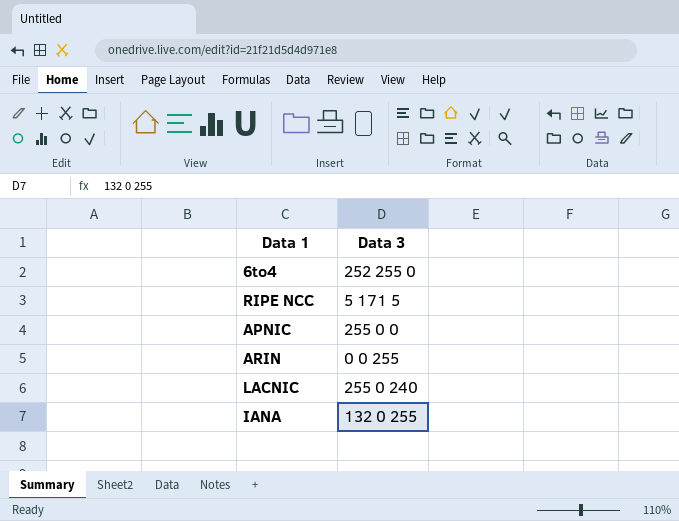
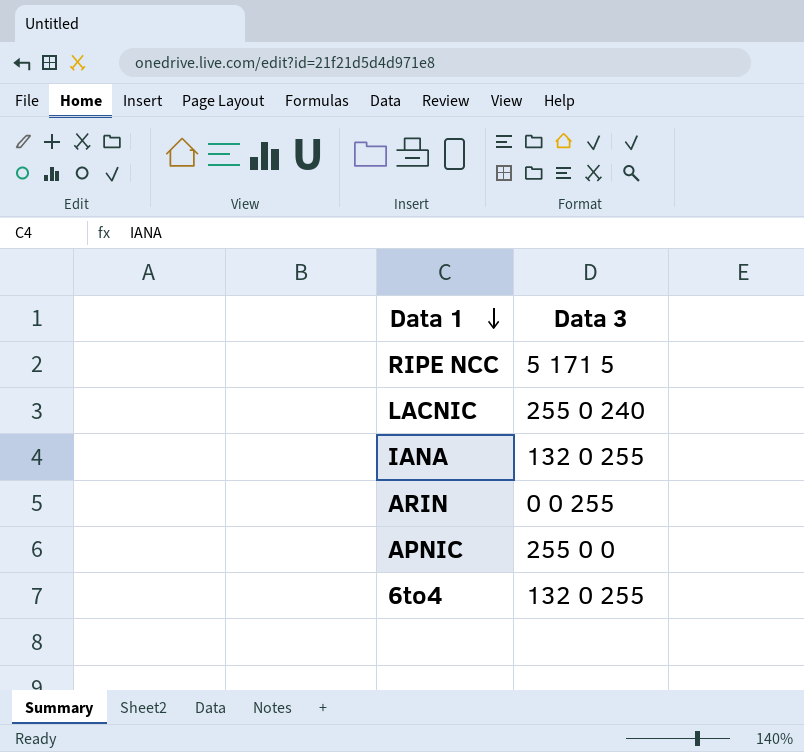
row order: none -> Data 1 descending
6to4 | Data 3: 252 255 0 -> 132 0 255

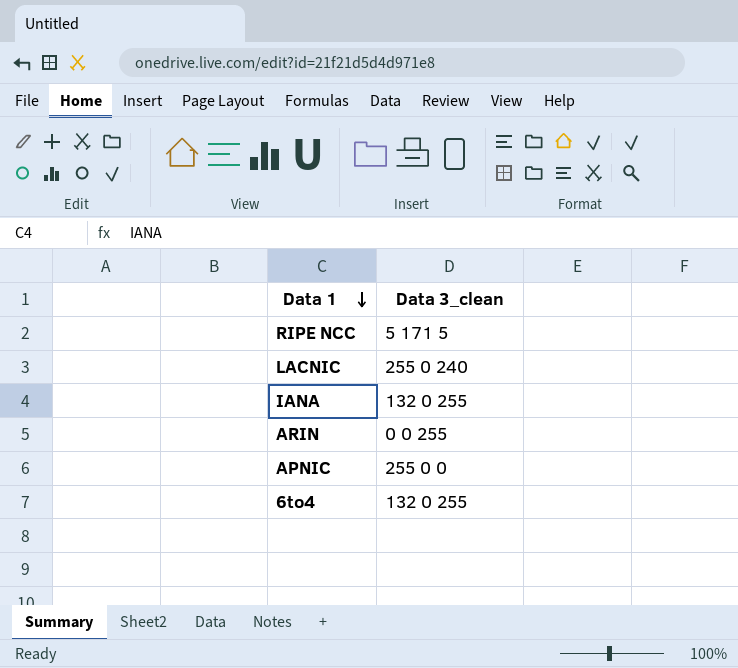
column name: Data 3 -> Data 3_clean

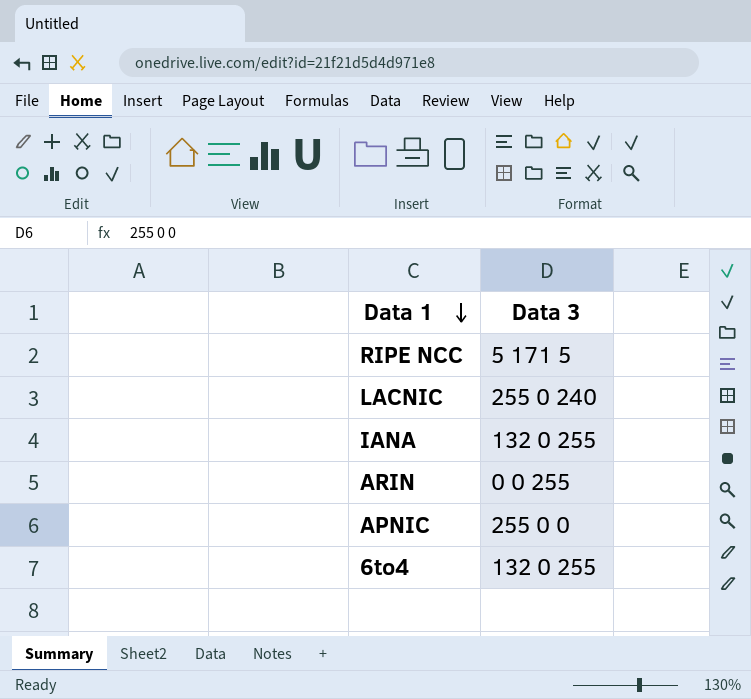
column name: Data 3_clean -> Data 3

